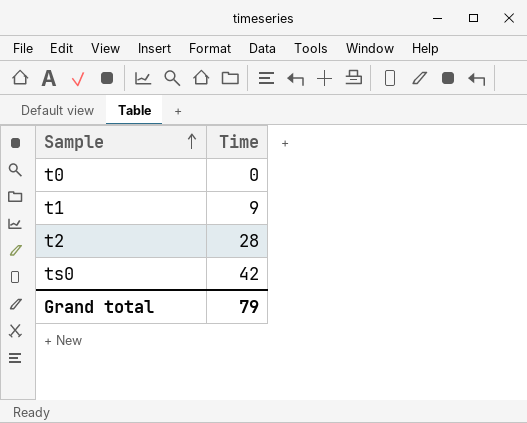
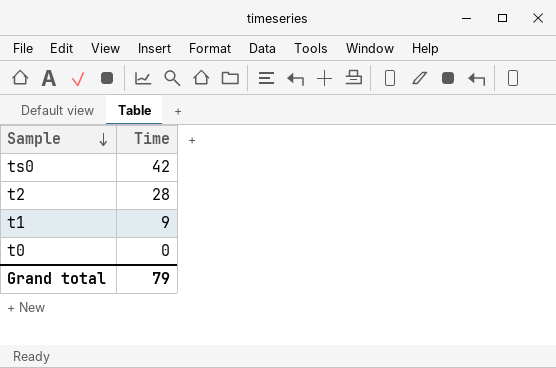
row order: Sample ascending -> Sample descending

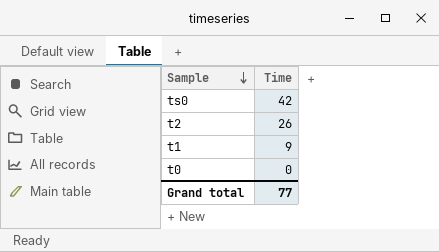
t2 | Time: 28 -> 26
Grand total | Time: 79 -> 77

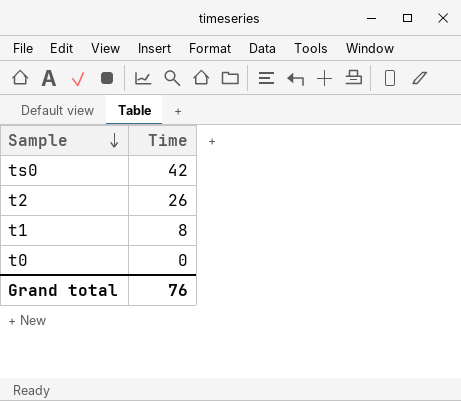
t1 | Time: 9 -> 8
Grand total | Time: 77 -> 76

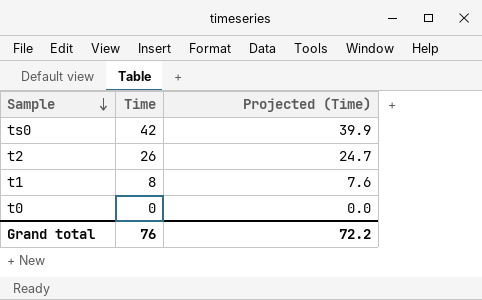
column Projected (Time) | formula: none -> [Time] * 0.95

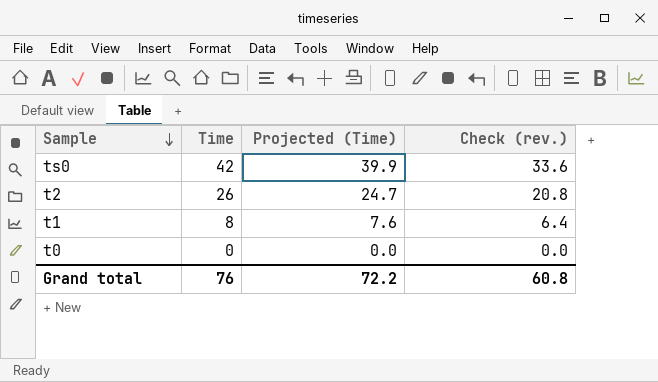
column Check (rev.) | formula: none -> [Time] * 0.8

